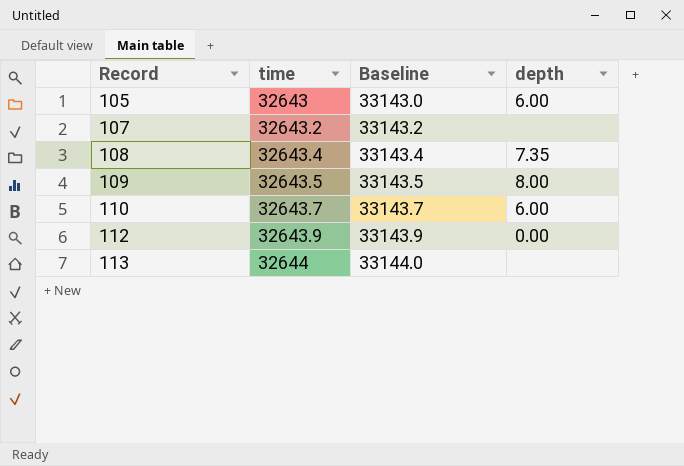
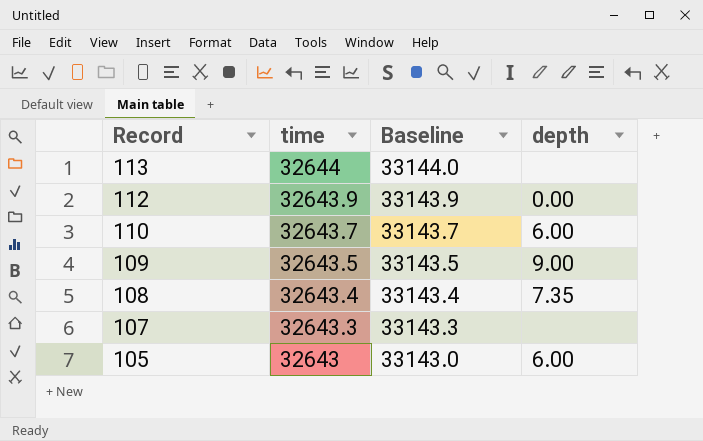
row order: Record ascending -> Record descending
109 | depth: 8.00 -> 9.00
107 | time: 32643.2 -> 32643.3
107 | Baseline: 33143.2 -> 33143.3

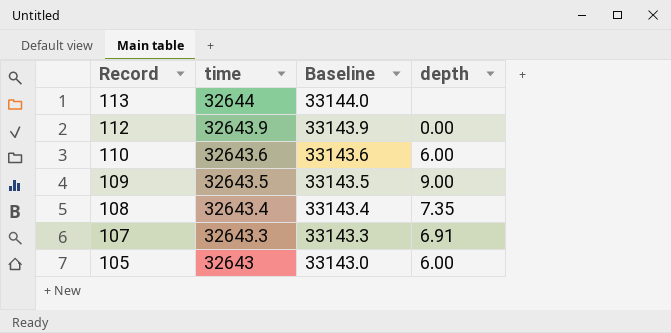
110 | time: 32643.7 -> 32643.6
110 | Baseline: 33143.7 -> 33143.6
107 | depth: none -> 6.91

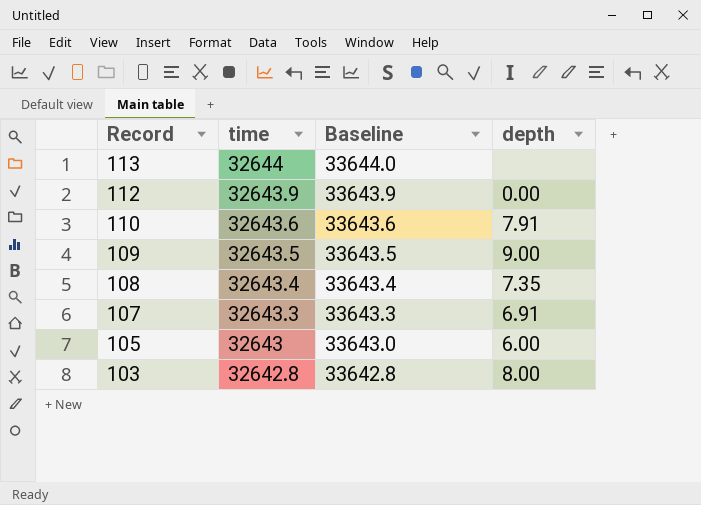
column Baseline | formula: [time] + 500 -> [time] + 1000
110 | depth: 6.00 -> 7.91
row 103: none -> 32642.8 | 33642.8 | 8.00

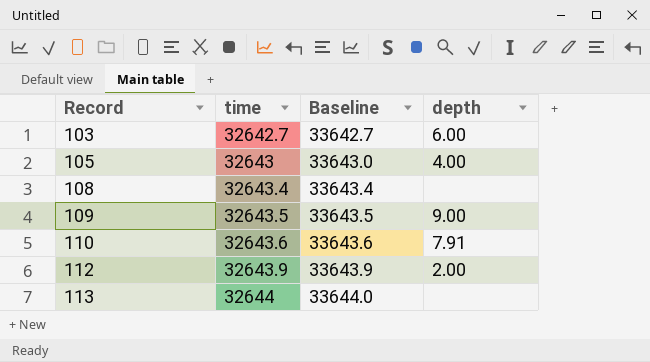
row order: Record descending -> Record ascending
row 107: 32643.3 | 33643.3 | 6.91 -> none
103 | time: 32642.8 -> 32642.7
103 | Baseline: 33642.8 -> 33642.7
103 | depth: 8.00 -> 6.00
105 | depth: 6.00 -> 4.00
108 | depth: 7.35 -> none
112 | depth: 0.00 -> 2.00

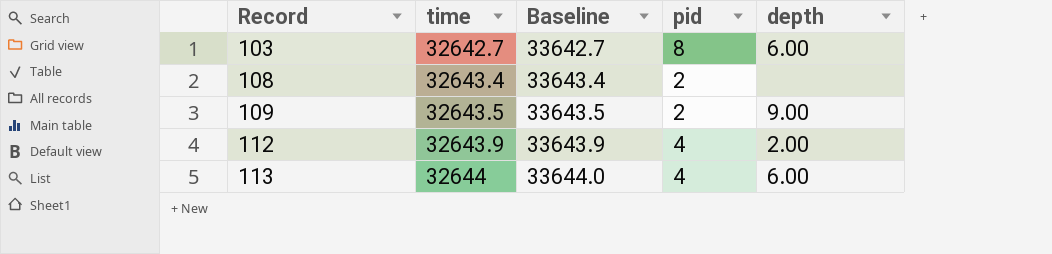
column pid | position: none -> 4
row 105: 32643 | 33643.0 | 4.00 -> none
row 110: 32643.6 | 33643.6 | 7.91 -> none
113 | depth: none -> 6.00

